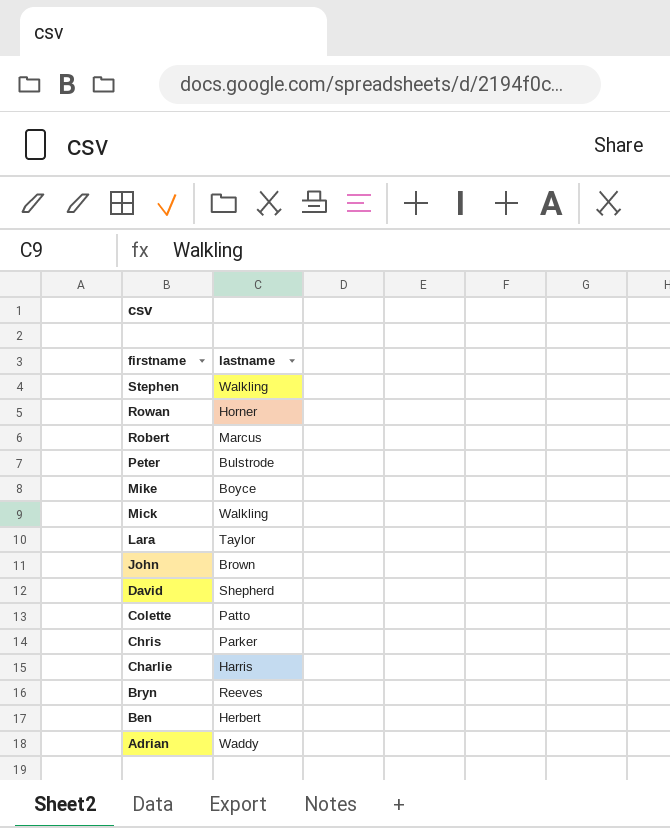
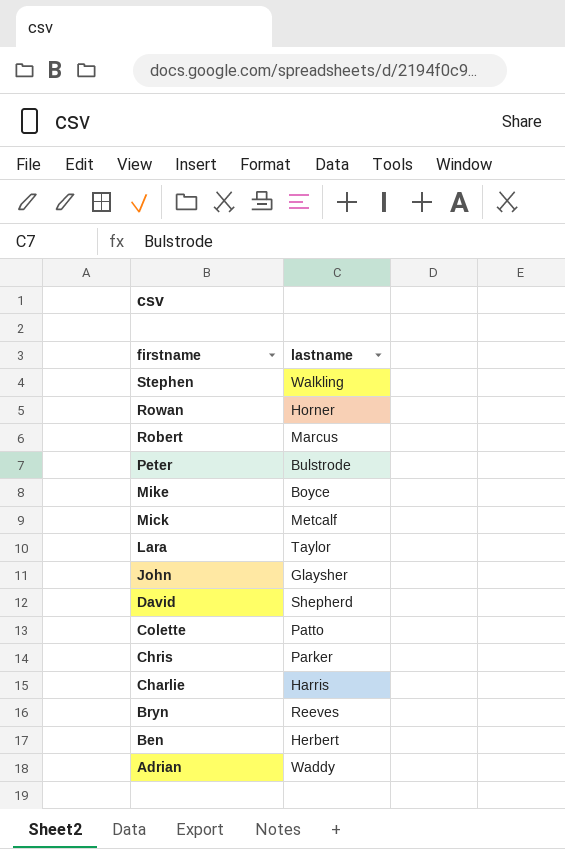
Mick | lastname: Walkling -> Metcalf
John | lastname: Brown -> Glaysher

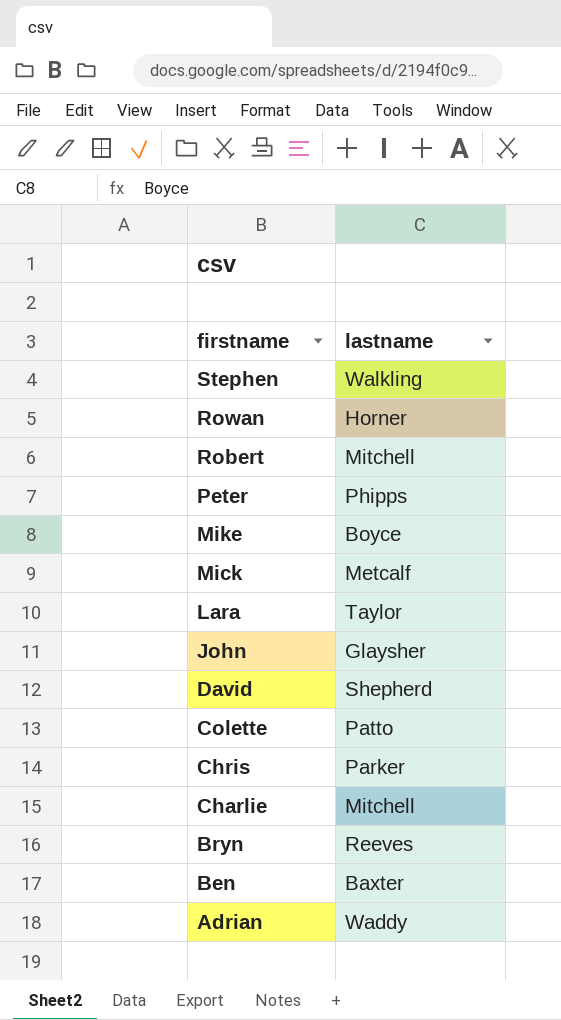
Robert | lastname: Marcus -> Mitchell
Peter | lastname: Bulstrode -> Phipps
Charlie | lastname: Harris -> Mitchell
Ben | lastname: Herbert -> Baxter

